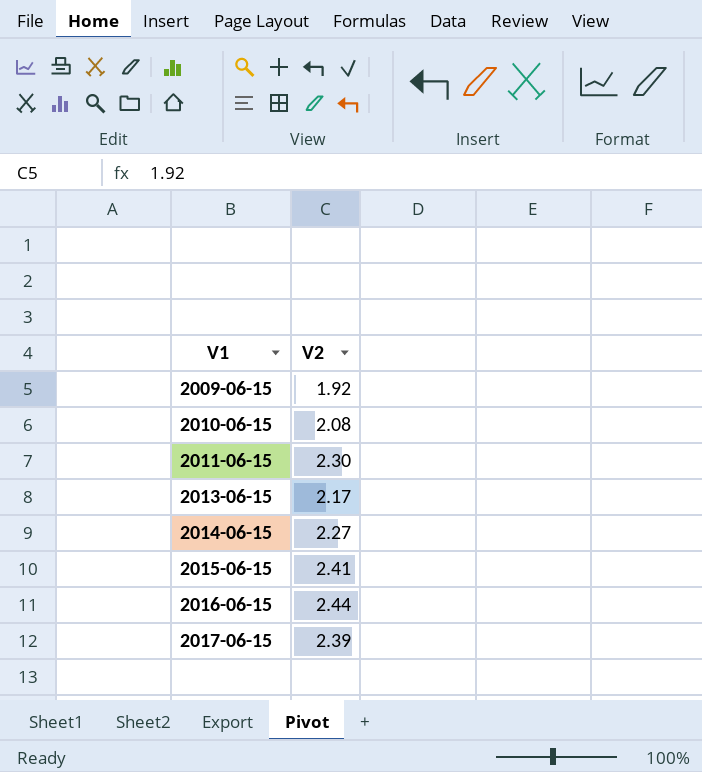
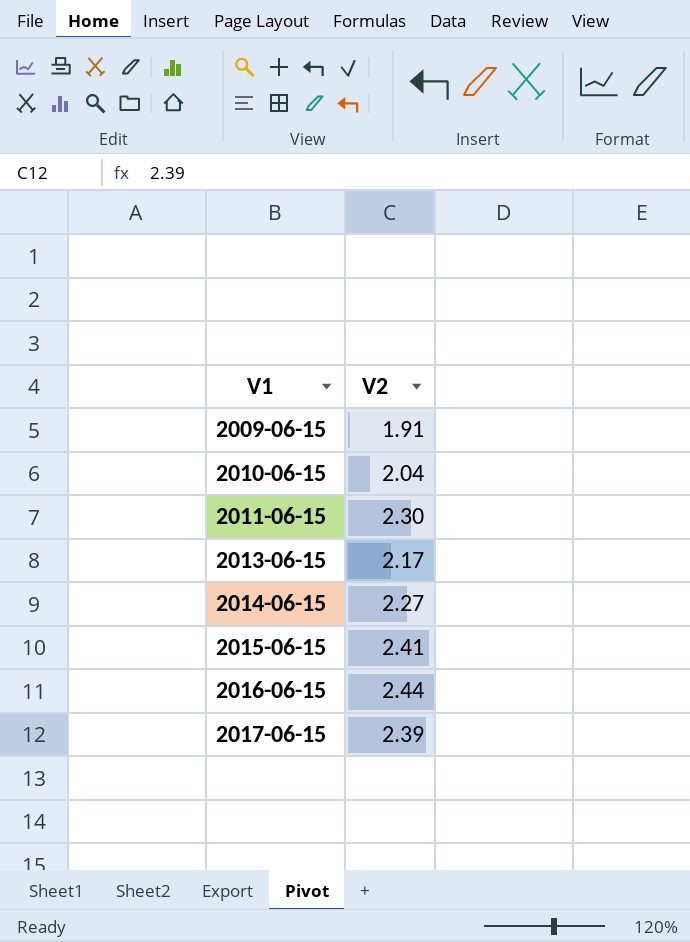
2009-06-15 | V2: 1.92 -> 1.91
2010-06-15 | V2: 2.08 -> 2.04

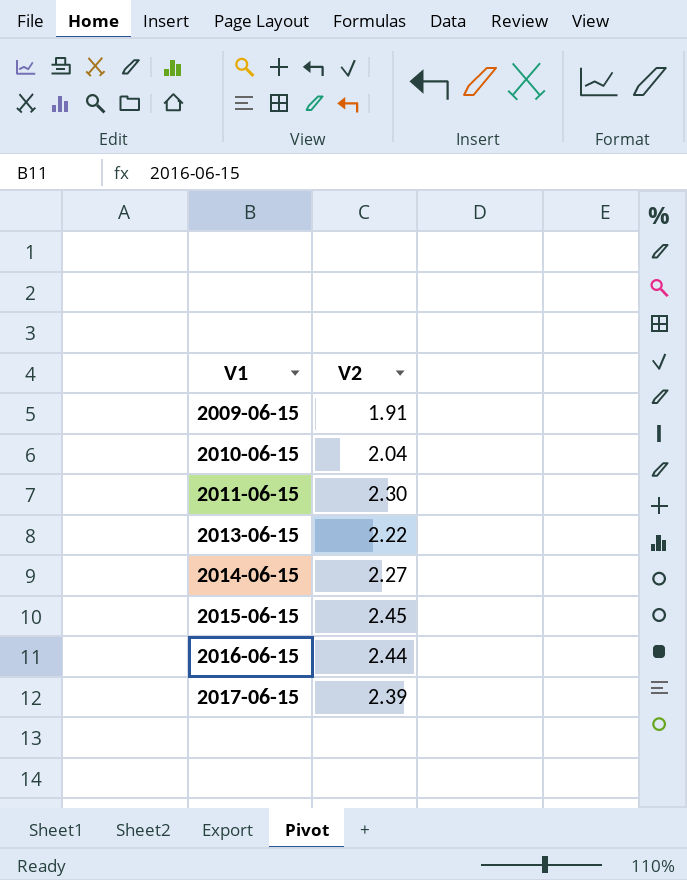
2013-06-15 | V2: 2.17 -> 2.22
2015-06-15 | V2: 2.41 -> 2.45

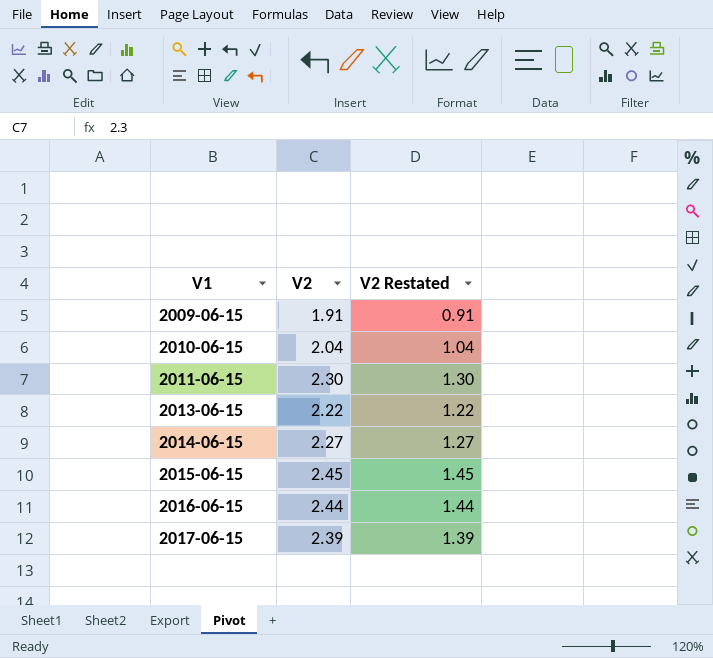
column V2 Restated | formula: none -> [V2] - 1

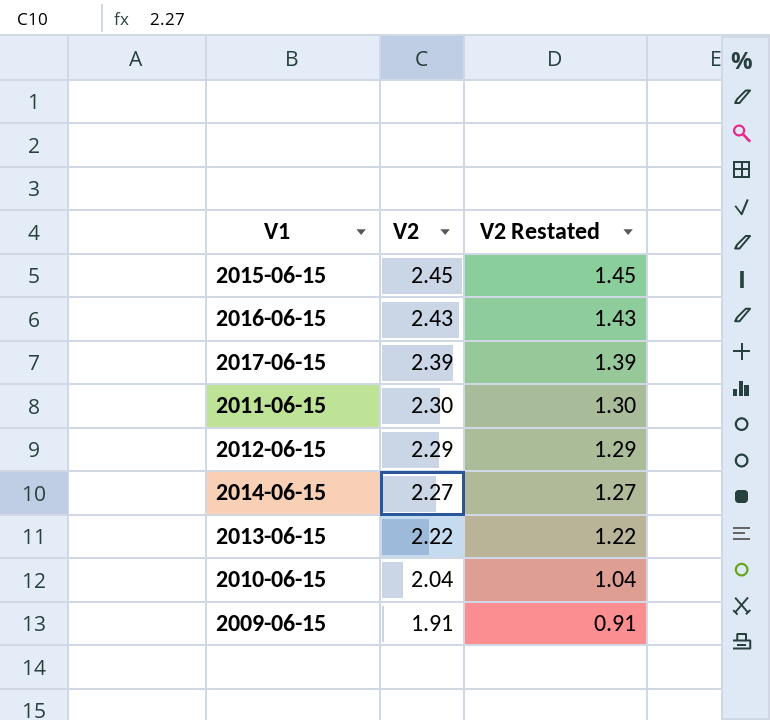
row order: V1 ascending -> V2 descending
2016-06-15 | V2: 2.44 -> 2.43
2016-06-15 | V2 Restated: 1.44 -> 1.43
row 2012-06-15: none -> 2.29 | 1.29

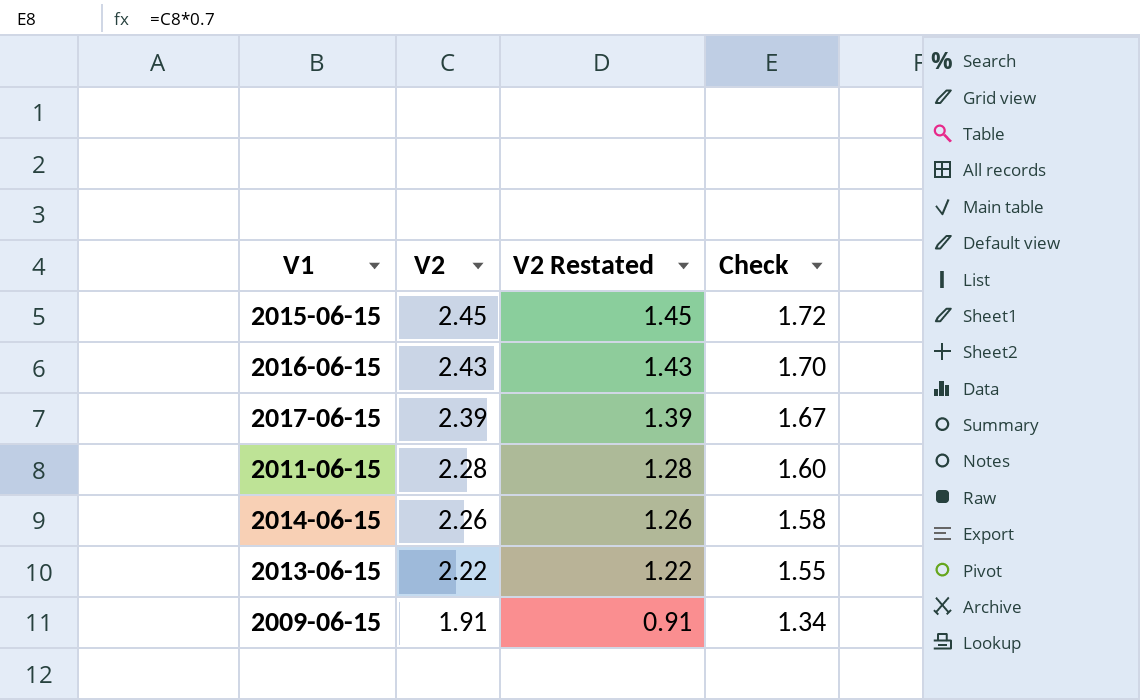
column Check | formula: none -> [V2] * 0.7
row 2012-06-15: 2.29 | 1.29 -> none
row 2010-06-15: 2.04 | 1.04 -> none
2011-06-15 | V2: 2.30 -> 2.28
2011-06-15 | V2 Restated: 1.30 -> 1.28
2014-06-15 | V2: 2.27 -> 2.26
2014-06-15 | V2 Restated: 1.27 -> 1.26

